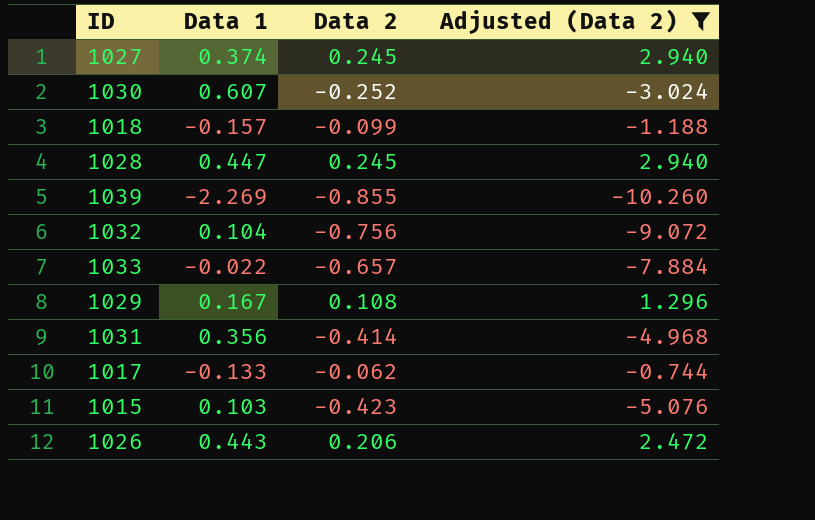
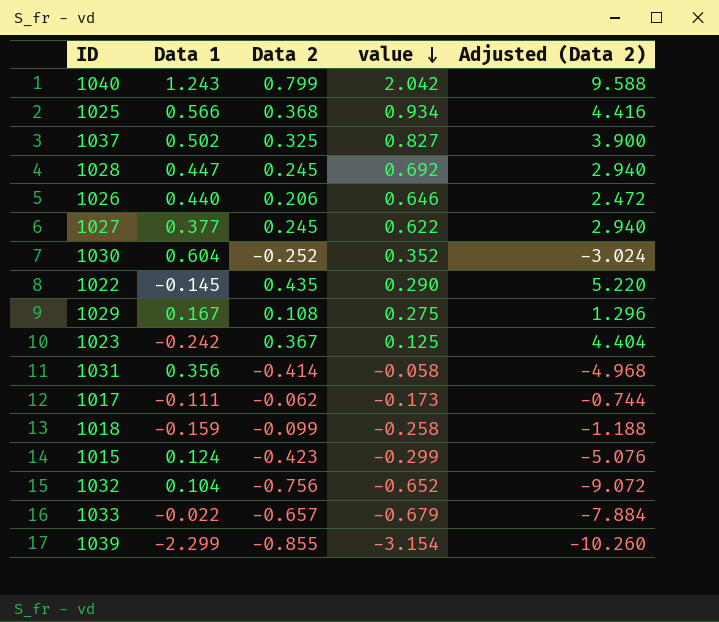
filter: Adjusted (Data 2) <= 2.940 -> none
row order: none -> value descending
column value | formula: none -> [Data 1] + [Data 2]
1026 | Data 1: 0.443 -> 0.440
1027 | Data 1: 0.374 -> 0.377
1030 | Data 1: 0.607 -> 0.604
1017 | Data 1: -0.133 -> -0.111
1018 | Data 1: -0.157 -> -0.159
1015 | Data 1: 0.103 -> 0.124
1039 | Data 1: -2.269 -> -2.299

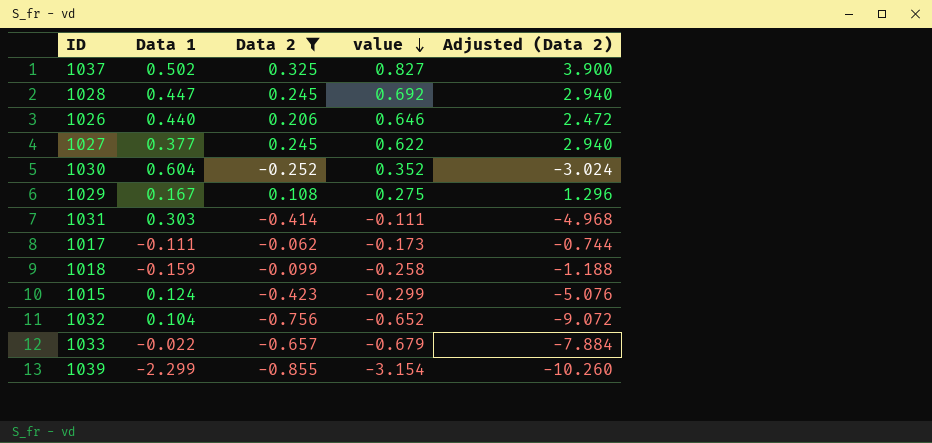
filter: none -> Data 2 <= 0.325
1031 | Data 1: 0.356 -> 0.303
1031 | value: -0.058 -> -0.111

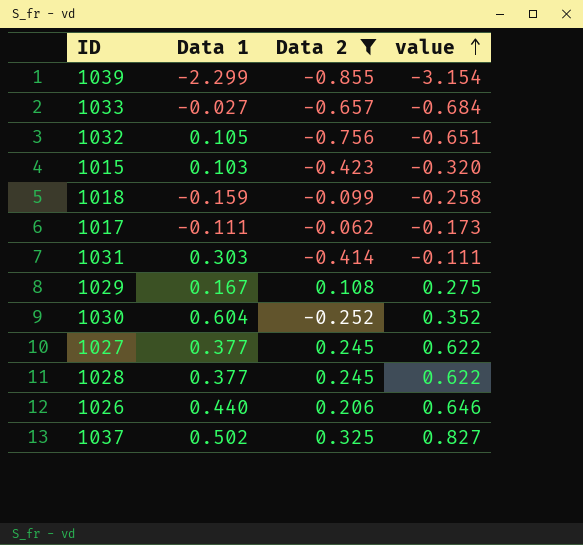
row order: value descending -> value ascending
column Adjusted (Data 2) | formula: [Data 2] * 12 -> none
1033 | Data 1: -0.022 -> -0.027
1033 | value: -0.679 -> -0.684
1032 | Data 1: 0.104 -> 0.105
1032 | value: -0.652 -> -0.651
1015 | Data 1: 0.124 -> 0.103
1015 | value: -0.299 -> -0.320
1028 | Data 1: 0.447 -> 0.377
1028 | value: 0.692 -> 0.622

